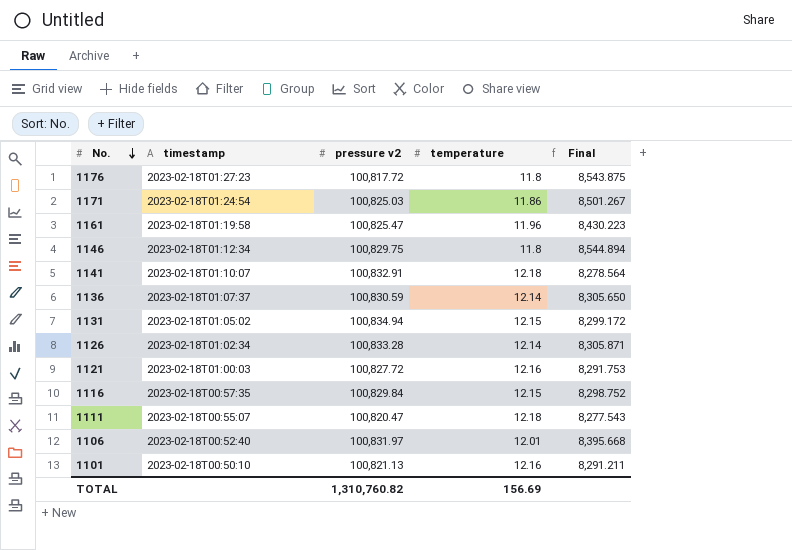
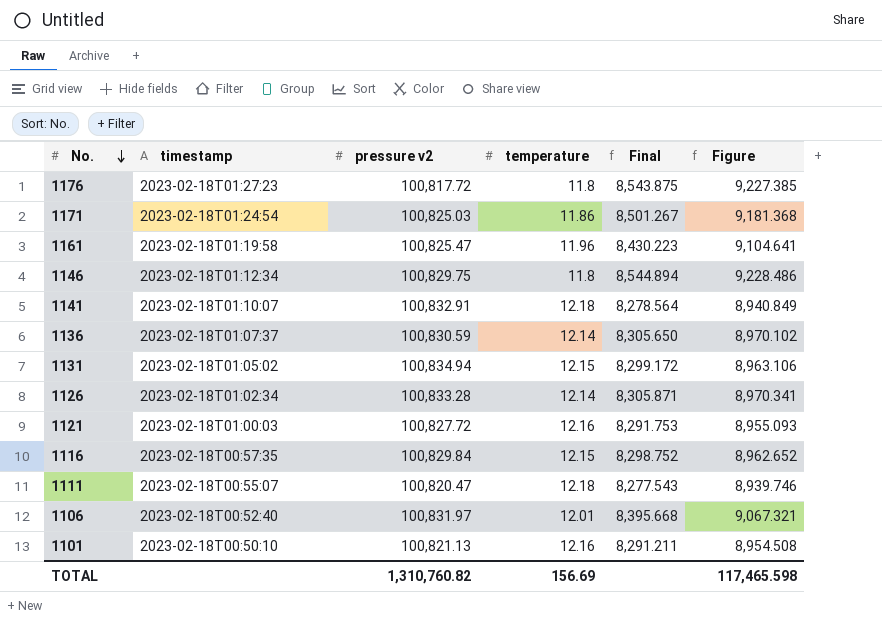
column Figure | formula: none -> [Final] * 1.08

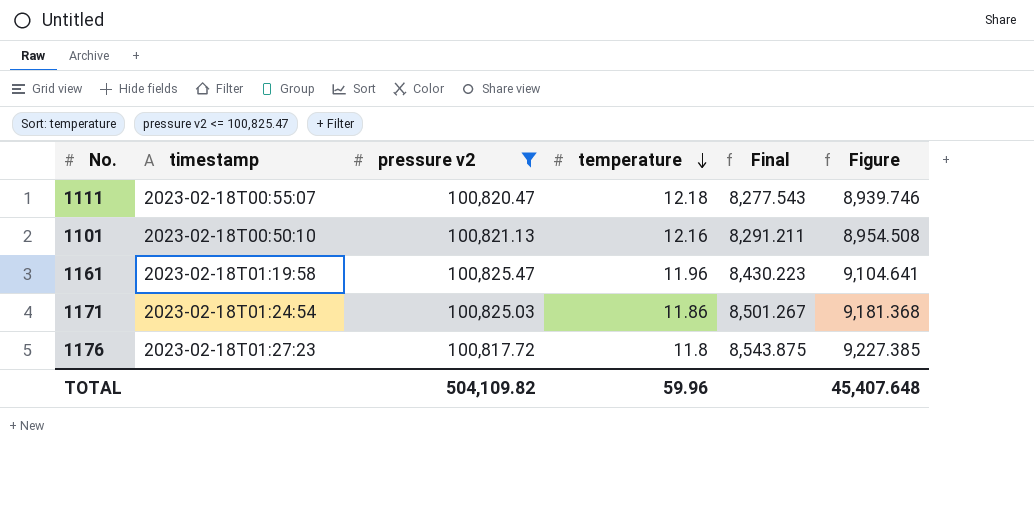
filter: none -> pressure v2 <= 100,825.47
row order: No. descending -> temperature descending
TOTAL | pressure v2: 1,310,760.82 -> 504,109.82
TOTAL | temperature: 156.69 -> 59.96
TOTAL | Figure: 117,465.598 -> 45,407.648

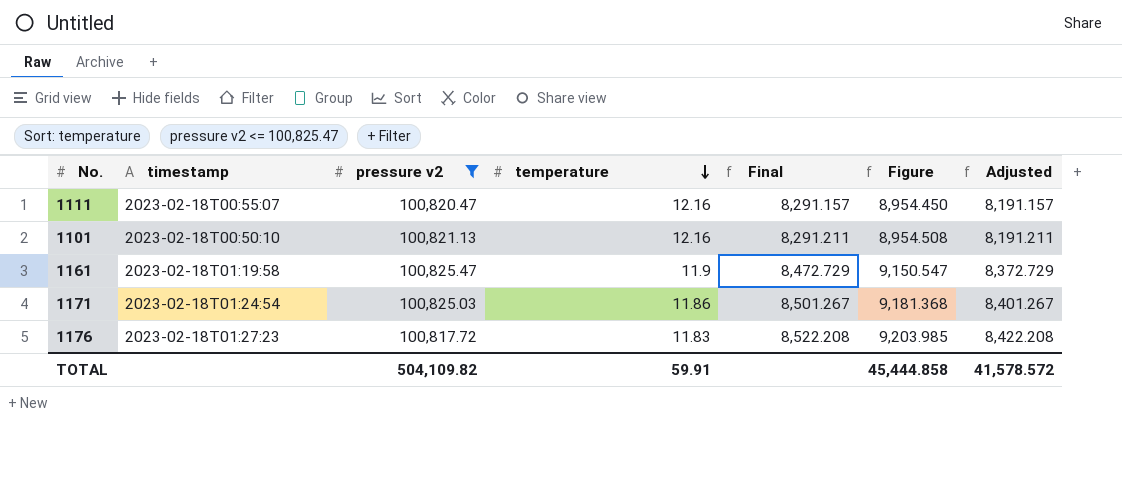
column Adjusted | formula: none -> [Final] - 100
1111 | temperature: 12.18 -> 12.16
1111 | Final: 8,277.543 -> 8,291.157
1111 | Figure: 8,939.746 -> 8,954.450
1161 | temperature: 11.96 -> 11.9
1161 | Final: 8,430.223 -> 8,472.729
1161 | Figure: 9,104.641 -> 9,150.547
1176 | temperature: 11.8 -> 11.83
1176 | Final: 8,543.875 -> 8,522.208
1176 | Figure: 9,227.385 -> 9,203.985
TOTAL | temperature: 59.96 -> 59.91
TOTAL | Figure: 45,407.648 -> 45,444.858

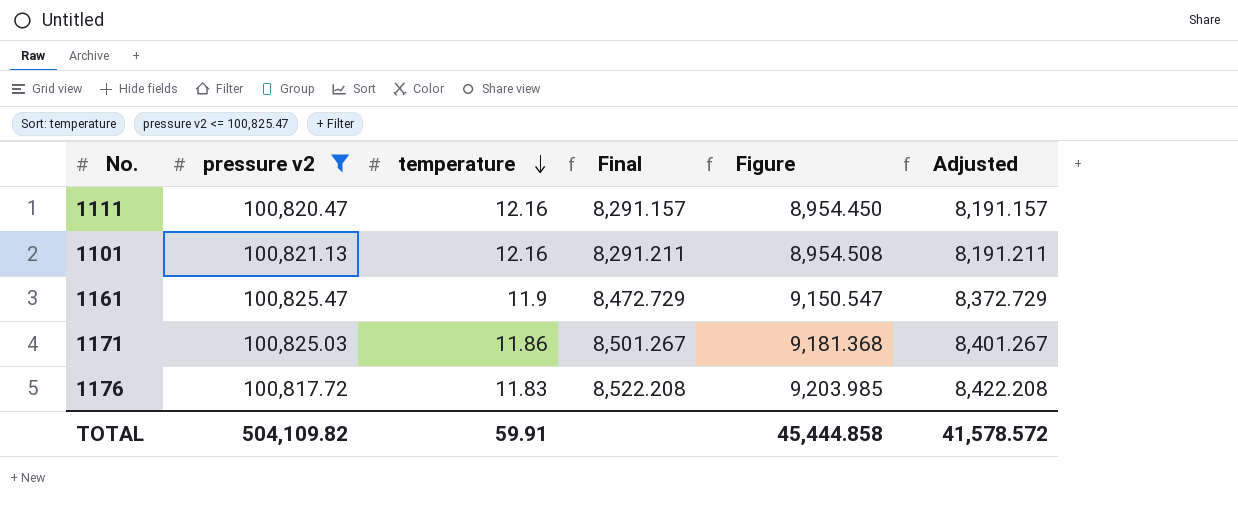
column timestamp | position: 2 -> none

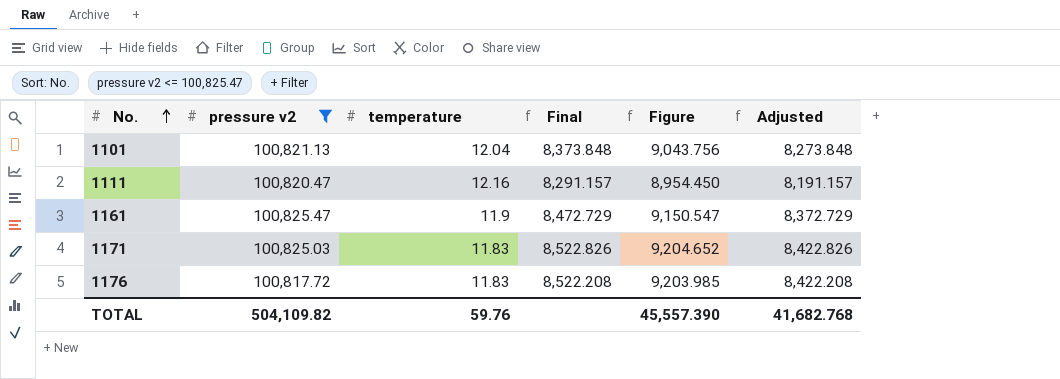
row order: temperature descending -> No. ascending
1101 | temperature: 12.16 -> 12.04
1101 | Final: 8,291.211 -> 8,373.848
1101 | Figure: 8,954.508 -> 9,043.756
1101 | Adjusted: 8,191.211 -> 8,273.848
1171 | temperature: 11.86 -> 11.83
1171 | Final: 8,501.267 -> 8,522.826
1171 | Figure: 9,181.368 -> 9,204.652
1171 | Adjusted: 8,401.267 -> 8,422.826
TOTAL | temperature: 59.91 -> 59.76
TOTAL | Figure: 45,444.858 -> 45,557.390
TOTAL | Adjusted: 41,578.572 -> 41,682.768

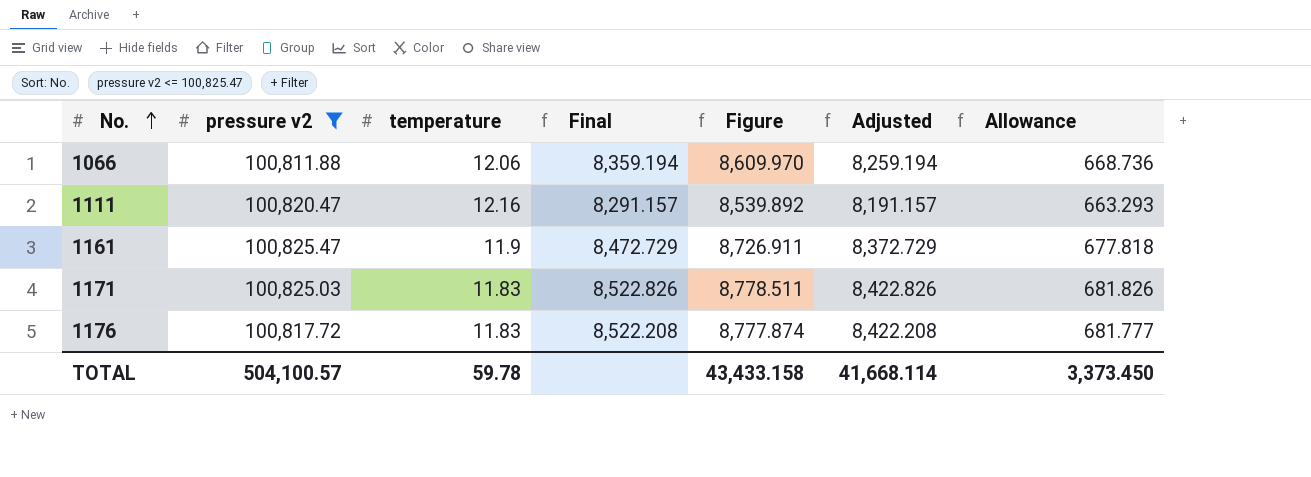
column Figure | formula: [Final] * 1.08 -> [Final] * 1.03
column Allowance | formula: none -> [Final] * 0.08
row 1101: 100,821.13 | 12.04 | 8,373.848 | 9,043.756 | 8,273.848 -> none
row 1066: none -> 100,811.88 | 12.06 | 8,359.194 | 8,609.970 | 8,259.194 | 668.736
TOTAL | pressure v2: 504,109.82 -> 504,100.57
TOTAL | temperature: 59.76 -> 59.78
TOTAL | Figure: 45,557.390 -> 43,433.158
TOTAL | Adjusted: 41,682.768 -> 41,668.114

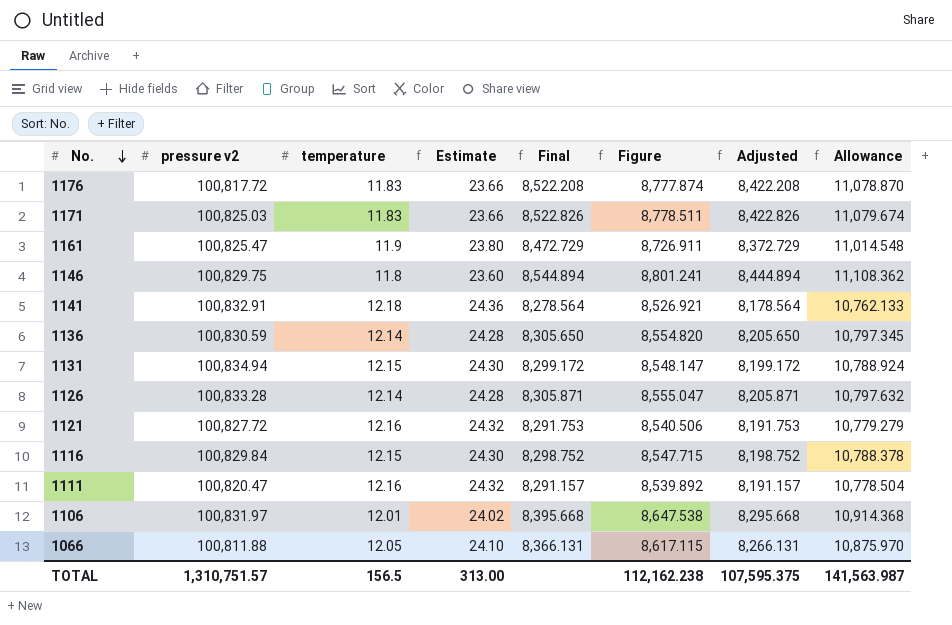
filter: pressure v2 <= 100,825.47 -> none
row order: No. ascending -> No. descending
column Estimate | formula: none -> [temperature] * 2
column Allowance | formula: [Final] * 0.08 -> [Final] * 1.3
1066 | temperature: 12.06 -> 12.05
1066 | Final: 8,359.194 -> 8,366.131
1066 | Figure: 8,609.970 -> 8,617.115
1066 | Adjusted: 8,259.194 -> 8,266.131
TOTAL | pressure v2: 504,100.57 -> 1,310,751.57
TOTAL | temperature: 59.78 -> 156.5
TOTAL | Figure: 43,433.158 -> 112,162.238
TOTAL | Adjusted: 41,668.114 -> 107,595.375
TOTAL | Allowance: 3,373.450 -> 141,563.987

